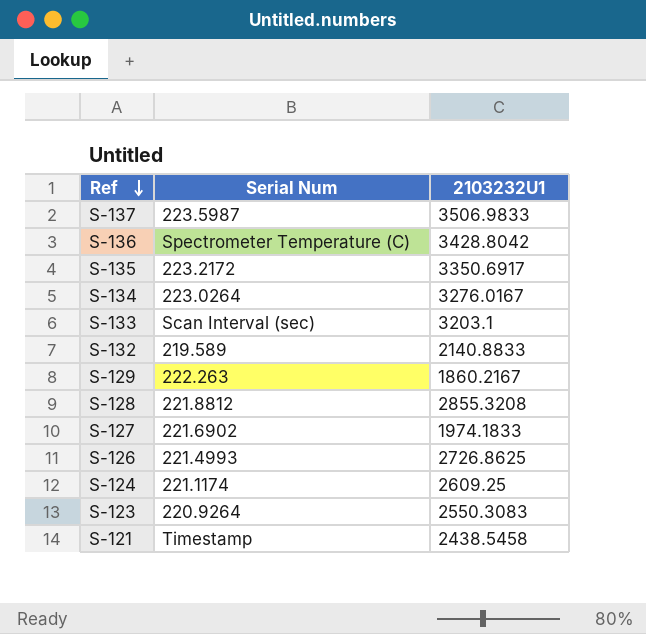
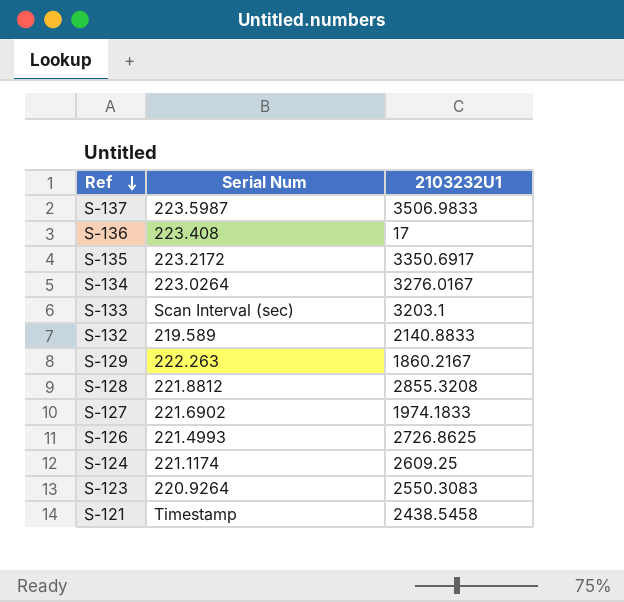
S-136 | Serial Num: Spectrometer Temperature (C) -> 223.408
S-136 | 2103232U1: 3428.8042 -> 17

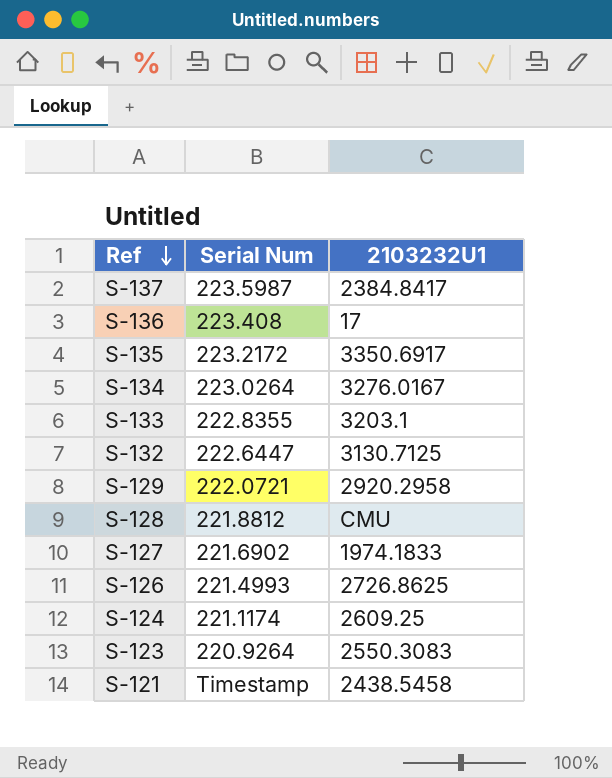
S-137 | 2103232U1: 3506.9833 -> 2384.8417
S-133 | Serial Num: Scan Interval (sec) -> 222.8355
S-132 | Serial Num: 219.589 -> 222.6447
S-132 | 2103232U1: 2140.8833 -> 3130.7125
S-129 | Serial Num: 222.263 -> 222.0721
S-129 | 2103232U1: 1860.2167 -> 2920.2958
S-128 | 2103232U1: 2855.3208 -> CMU

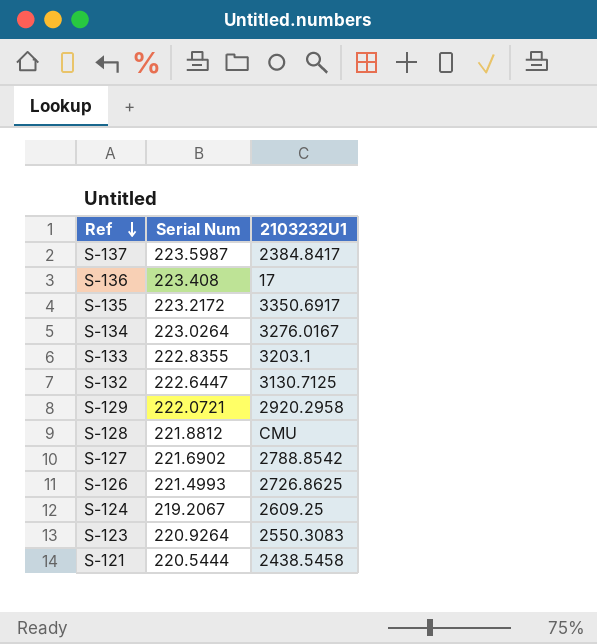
S-127 | 2103232U1: 1974.1833 -> 2788.8542
S-124 | Serial Num: 221.1174 -> 219.2067
S-121 | Serial Num: Timestamp -> 220.5444

